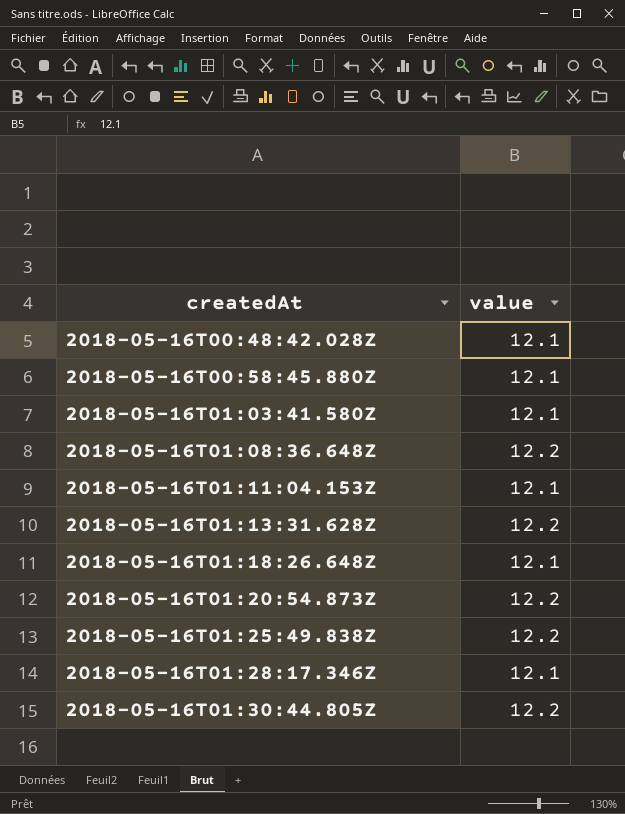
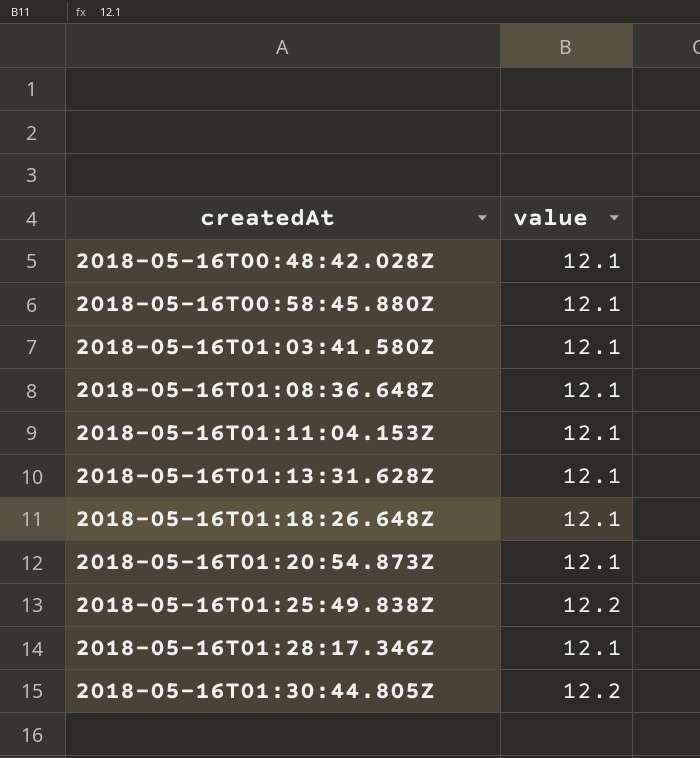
2018-05-16T01:08:36.648Z | value: 12.2 -> 12.1
2018-05-16T01:13:31.628Z | value: 12.2 -> 12.1
2018-05-16T01:20:54.873Z | value: 12.2 -> 12.1

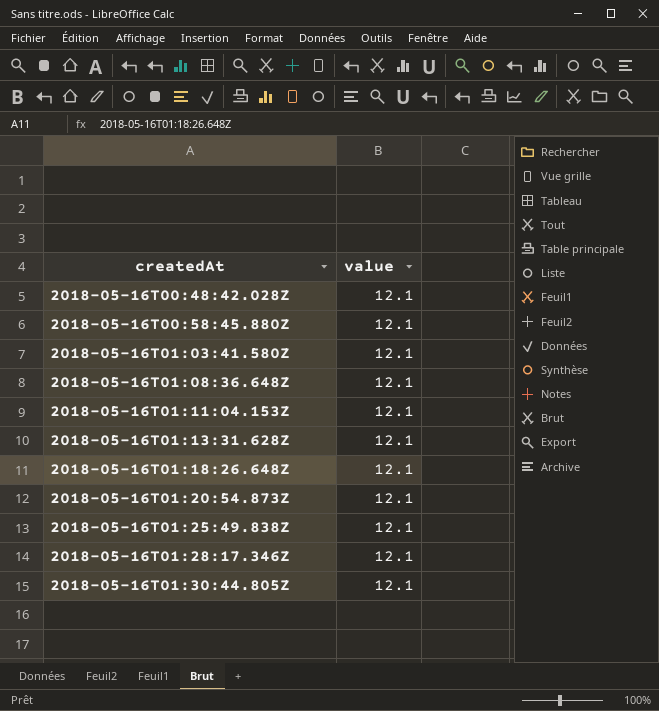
2018-05-16T01:25:49.838Z | value: 12.2 -> 12.1
2018-05-16T01:30:44.805Z | value: 12.2 -> 12.1

